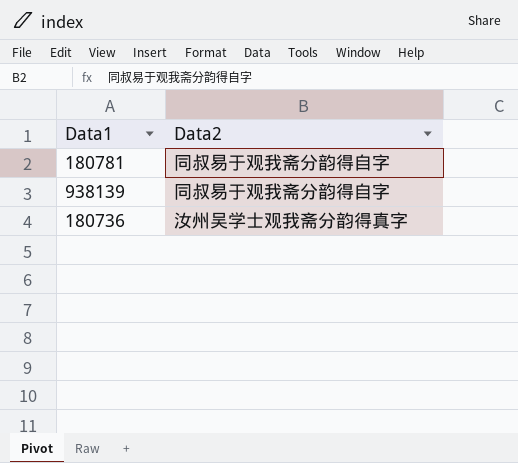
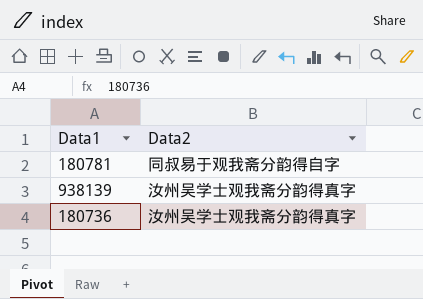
938139 | Data2: 同叔易于观我斋分韵得自字 -> 汝州吴学士观我斋分韵得真字

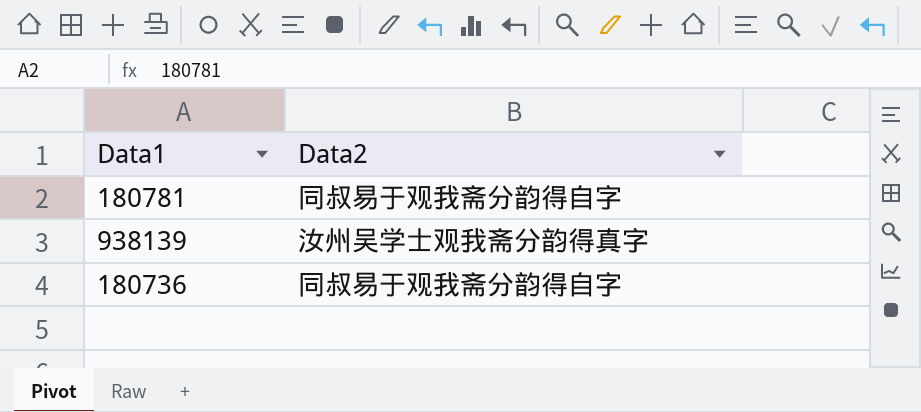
180736 | Data2: 汝州吴学士观我斋分韵得真字 -> 同叔易于观我斋分韵得自字

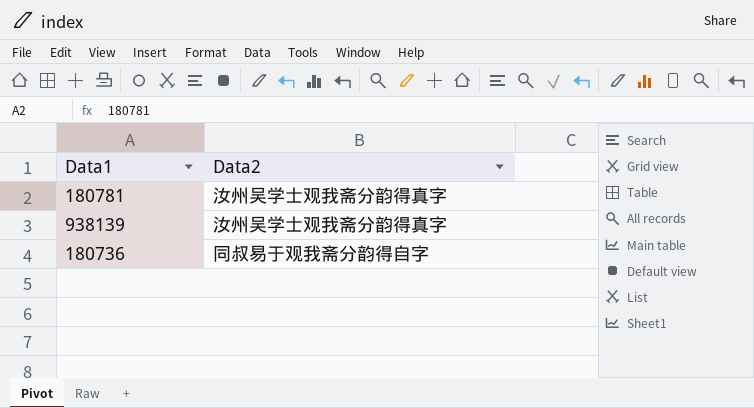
180781 | Data2: 同叔易于观我斋分韵得自字 -> 汝州吴学士观我斋分韵得真字

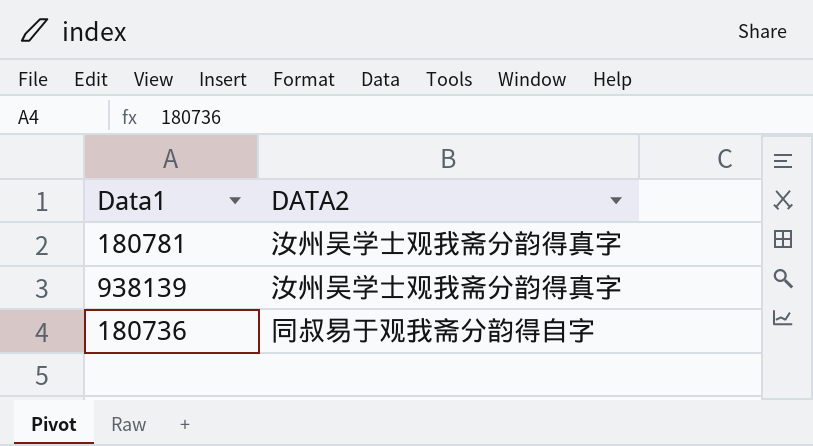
column name: Data2 -> DATA2

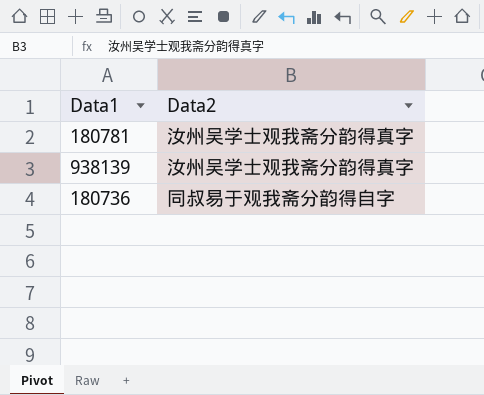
column name: DATA2 -> Data2

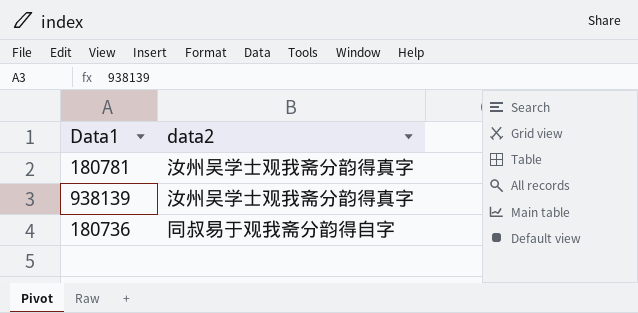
column name: Data2 -> data2

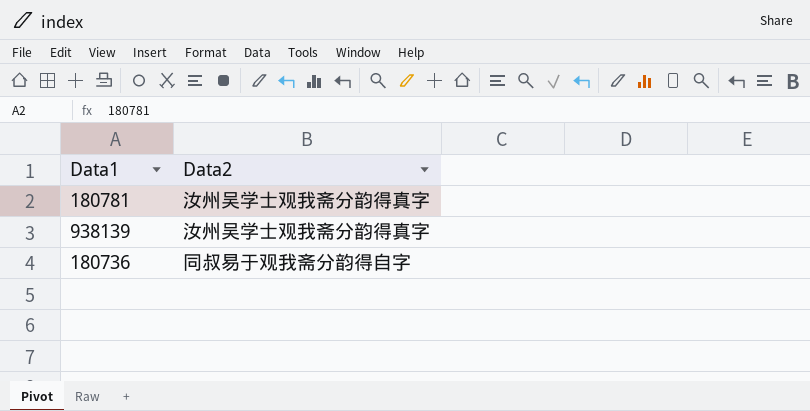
column name: data2 -> Data2

